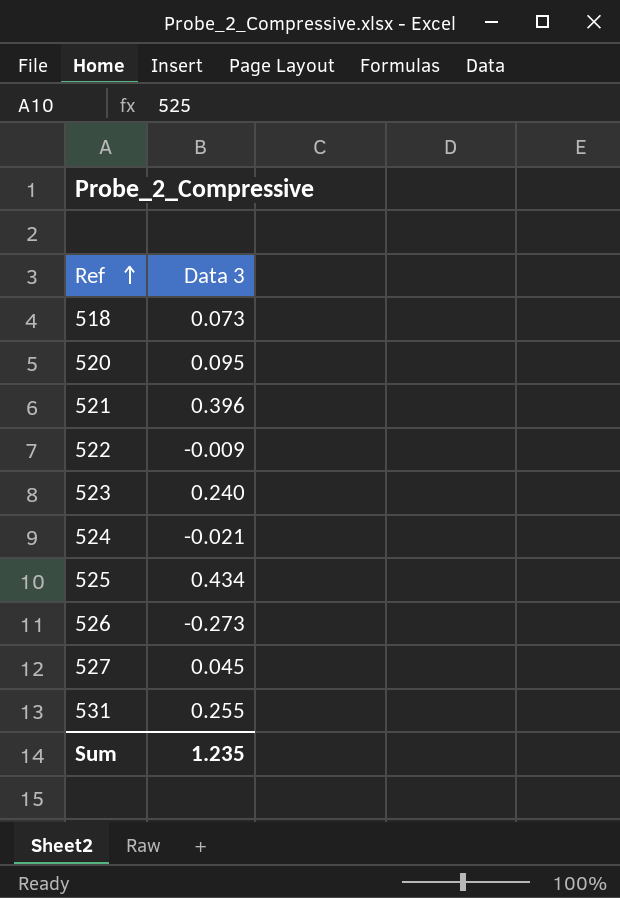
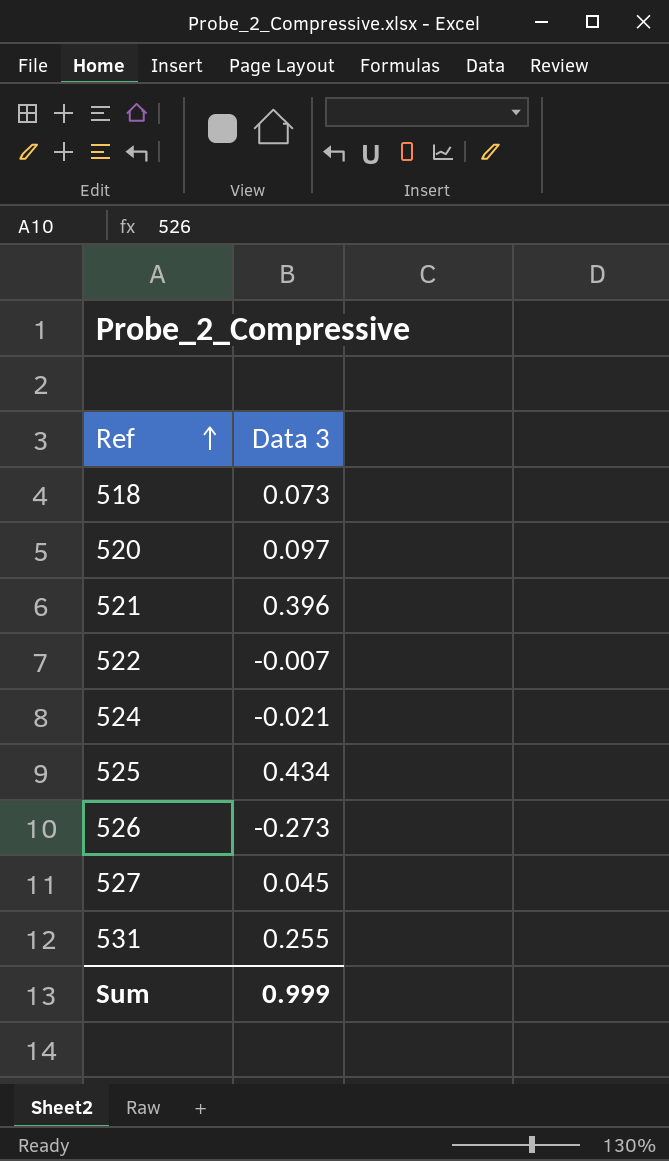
row 523: 0.240 -> none
520 | Data 3: 0.095 -> 0.097
522 | Data 3: -0.009 -> -0.007
Sum | Data 3: 1.235 -> 0.999

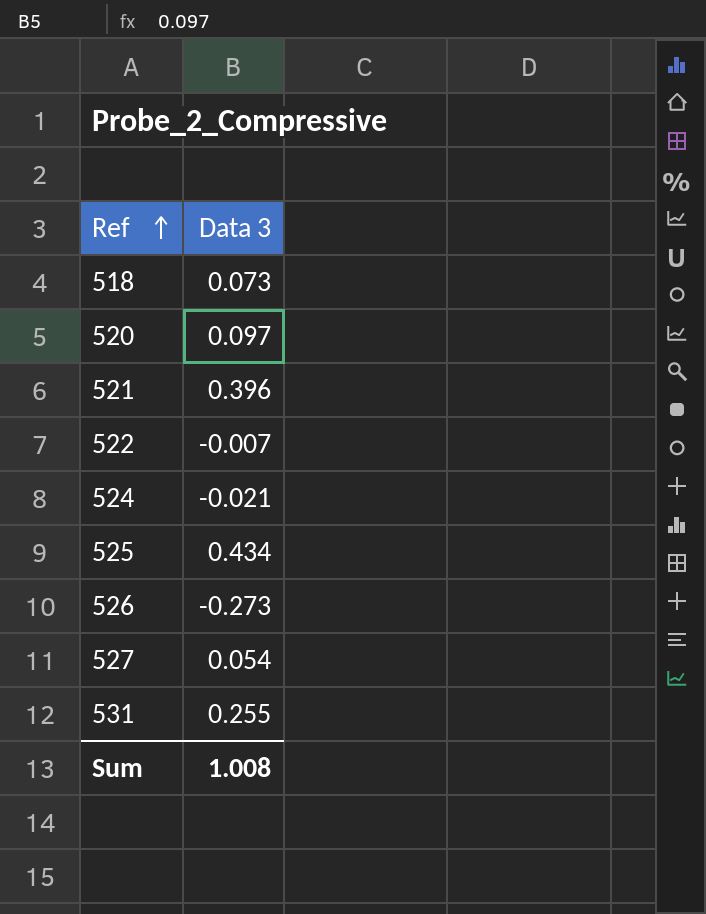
527 | Data 3: 0.045 -> 0.054
Sum | Data 3: 0.999 -> 1.008

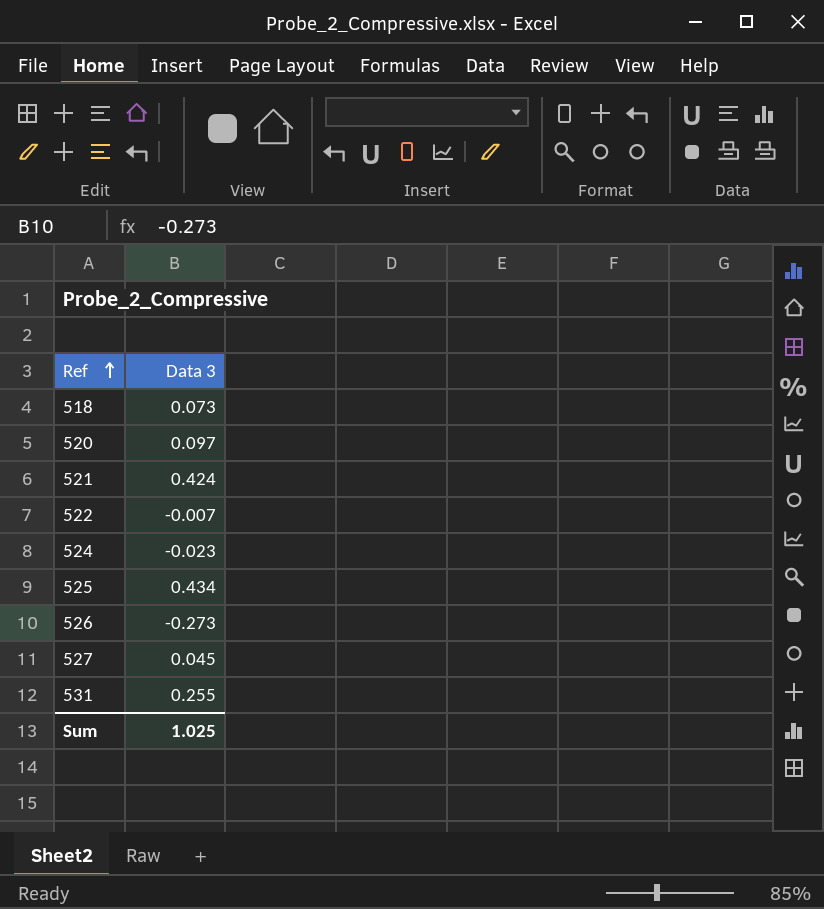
521 | Data 3: 0.396 -> 0.424
524 | Data 3: -0.021 -> -0.023
527 | Data 3: 0.054 -> 0.045
Sum | Data 3: 1.008 -> 1.025

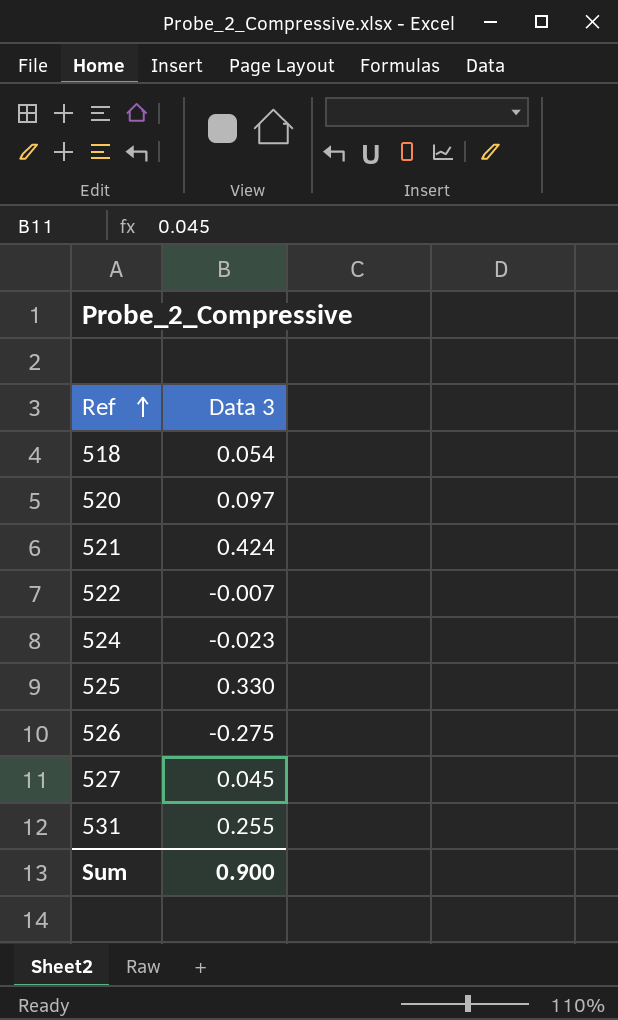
518 | Data 3: 0.073 -> 0.054
525 | Data 3: 0.434 -> 0.330
526 | Data 3: -0.273 -> -0.275
Sum | Data 3: 1.025 -> 0.900

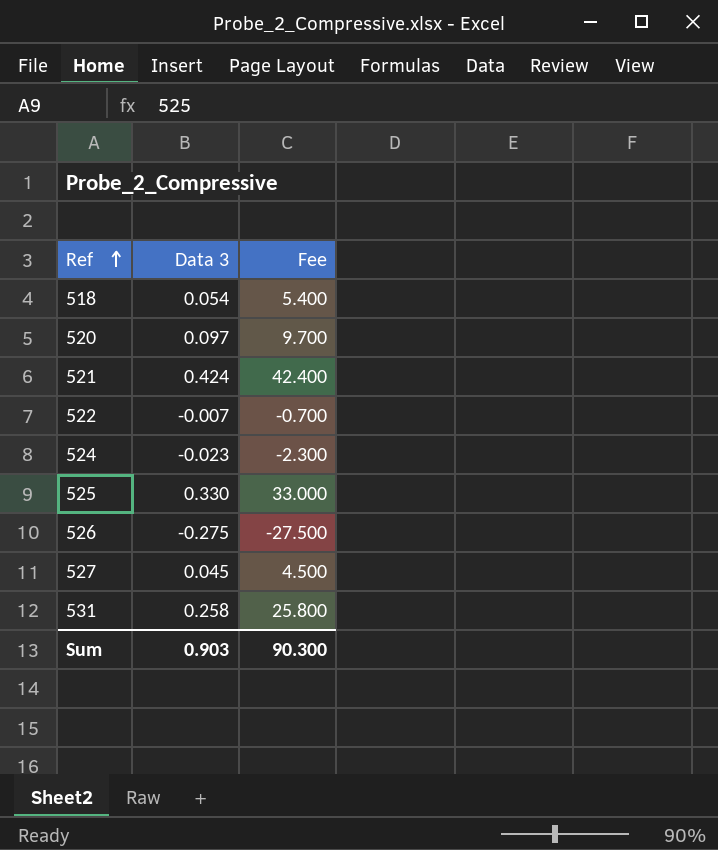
column Fee | formula: none -> [Data 3] * 100
531 | Data 3: 0.255 -> 0.258
Sum | Data 3: 0.900 -> 0.903

